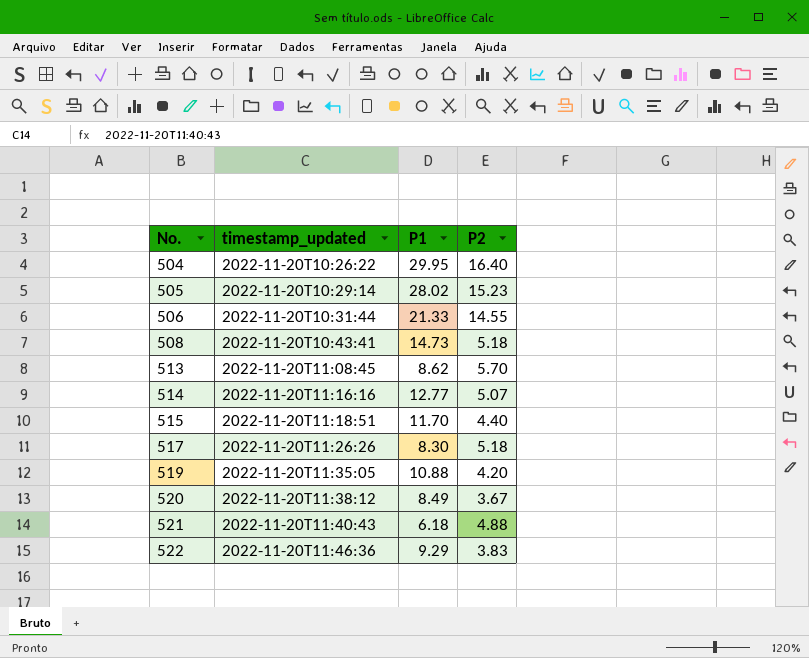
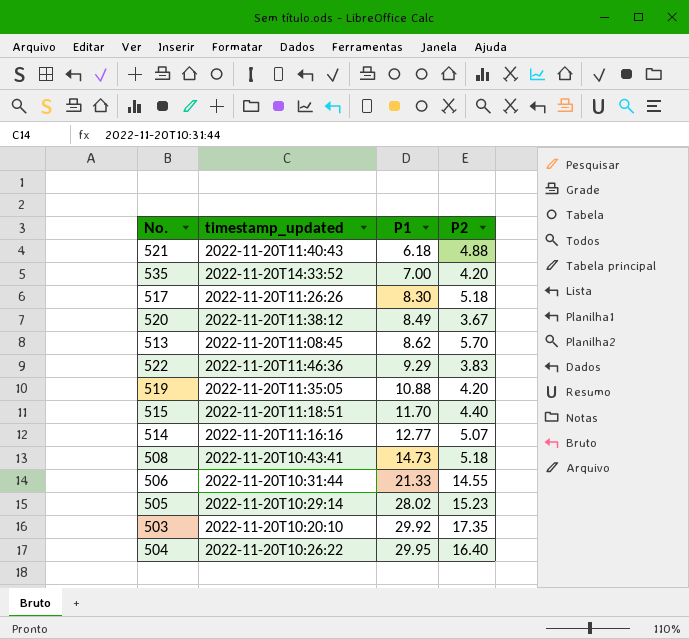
row order: No. ascending -> P1 ascending
row 535: none -> 2022-11-20T14:33:52 | 7.00 | 4.20
row 503: none -> 2022-11-20T10:20:10 | 29.92 | 17.35

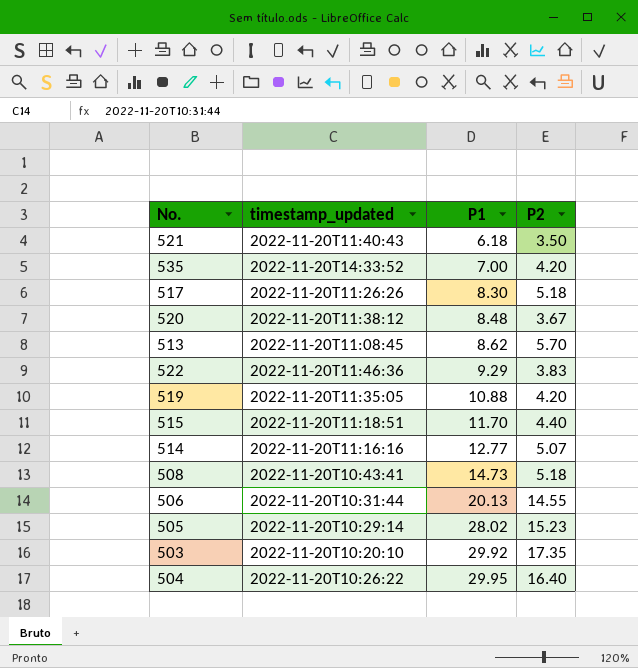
521 | P2: 4.88 -> 3.50
520 | P1: 8.49 -> 8.48
506 | P1: 21.33 -> 20.13

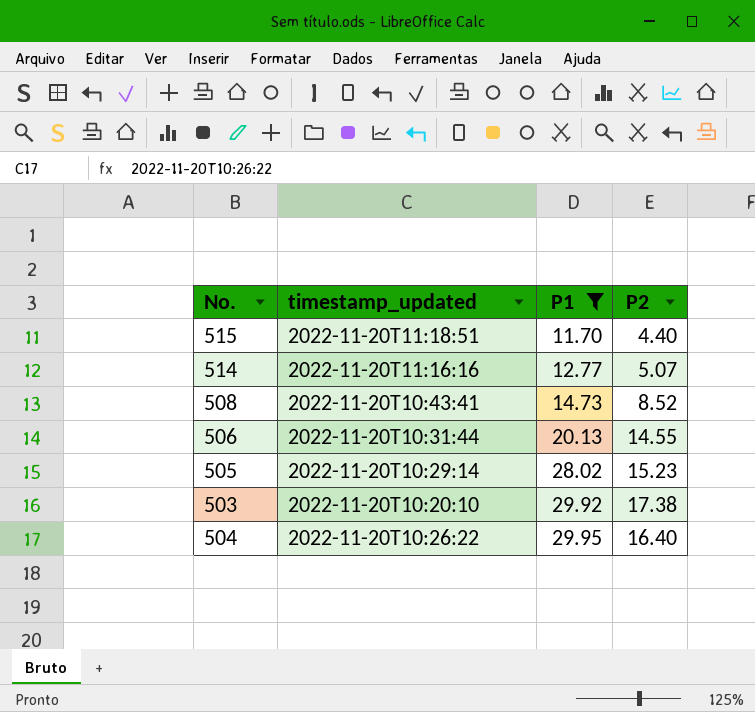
filter: none -> P1 >= 11.70
508 | P2: 5.18 -> 8.52
503 | P2: 17.35 -> 17.38

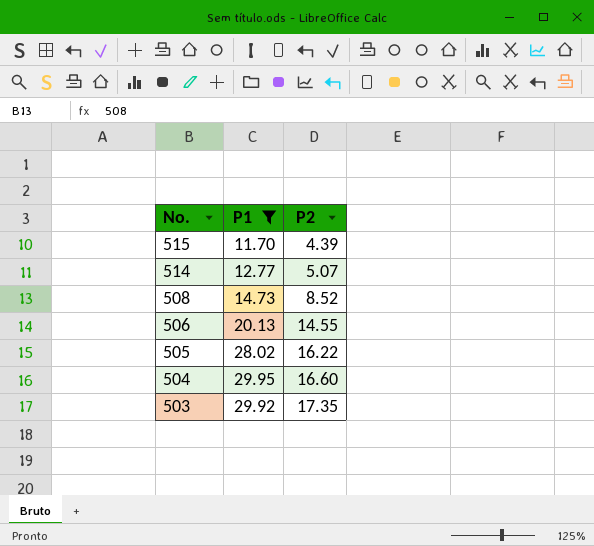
row order: P1 ascending -> No. descending
column timestamp_updated | position: 2 -> none
515 | P2: 4.40 -> 4.39
505 | P2: 15.23 -> 16.22
504 | P2: 16.40 -> 16.60
503 | P2: 17.38 -> 17.35

